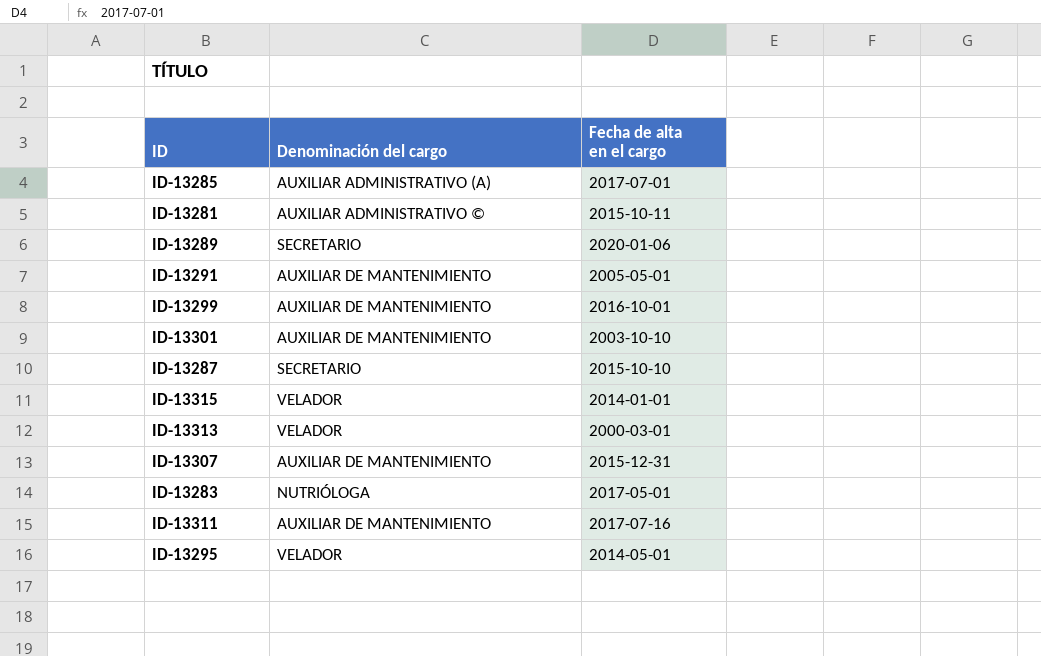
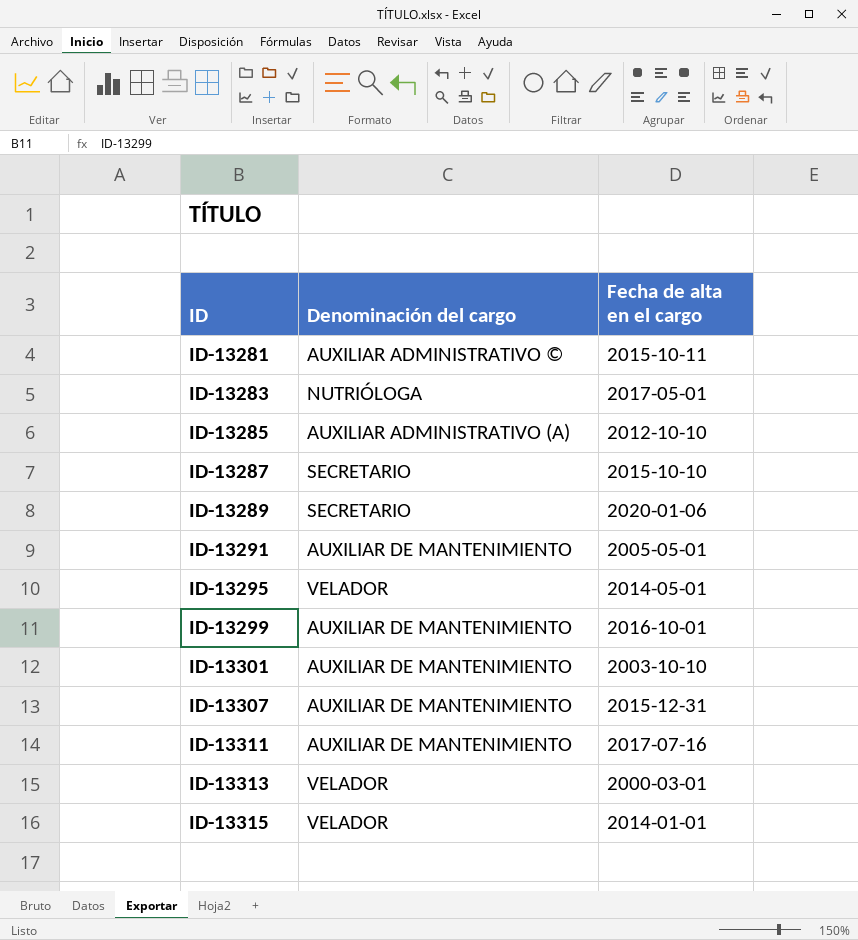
row order: none -> ID ascending
ID-13285 | Fecha de alta en el cargo: 2017-07-01 -> 2012-10-10

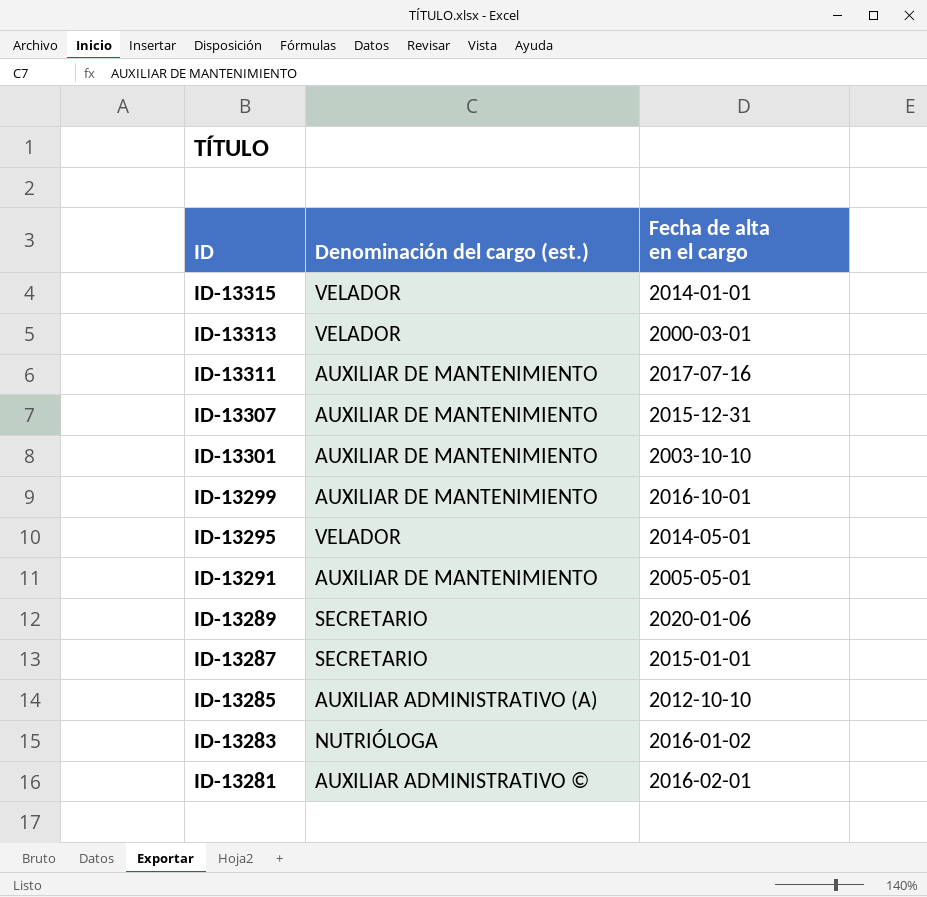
row order: ID ascending -> ID descending
column name: Denominación del cargo -> Denominación del cargo (est.)
ID-13287 | Fecha de alta en el cargo: 2015-10-10 -> 2015-01-01
ID-13283 | Fecha de alta en el cargo: 2017-05-01 -> 2016-01-02
ID-13281 | Fecha de alta en el cargo: 2015-10-11 -> 2016-02-01

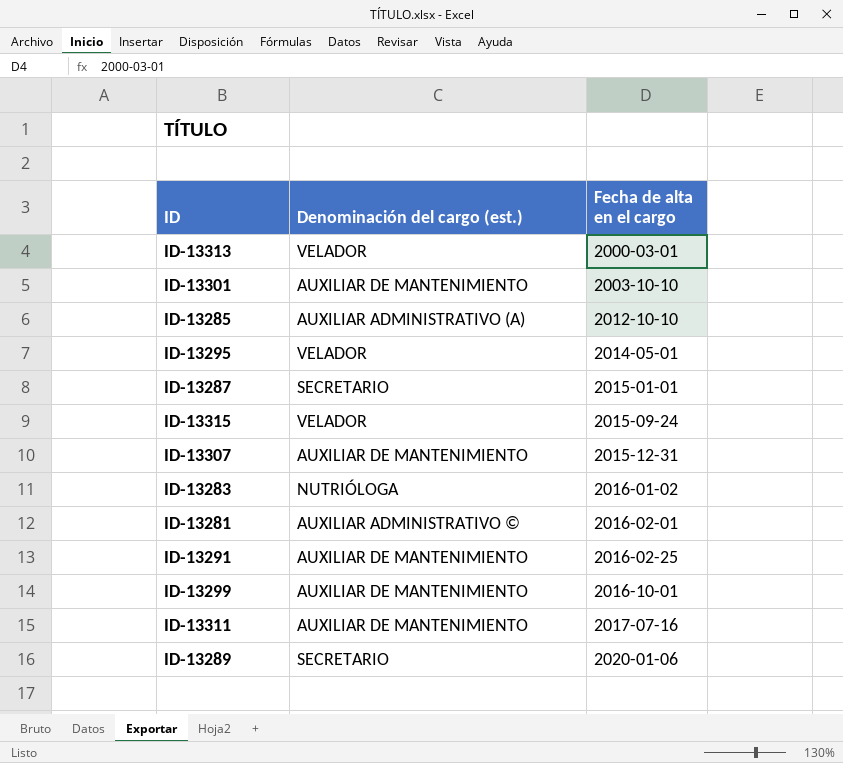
row order: ID descending -> Fecha de alta en el cargo ascending
ID-13315 | Fecha de alta en el cargo: 2014-01-01 -> 2015-09-24
ID-13291 | Fecha de alta en el cargo: 2005-05-01 -> 2016-02-25

